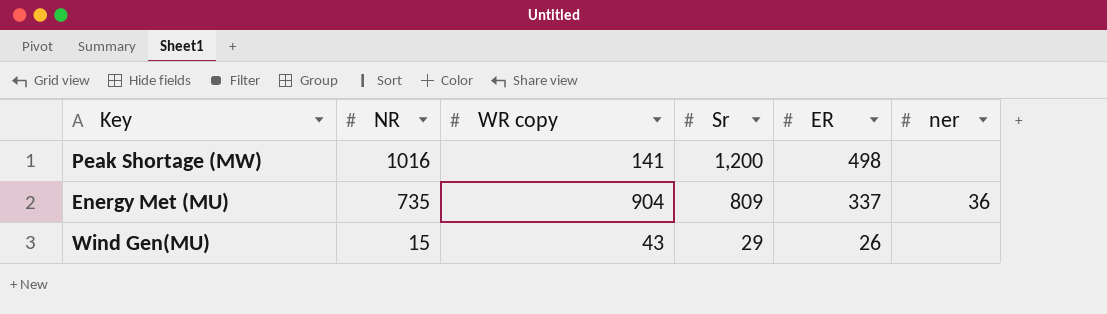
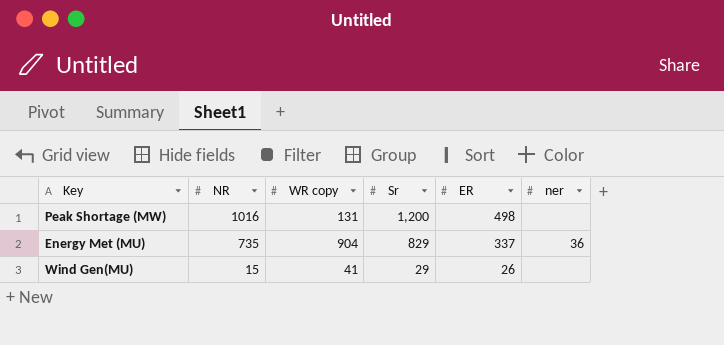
Peak Shortage (MW) | WR copy: 141 -> 131
Energy Met (MU) | Sr: 809 -> 829
Wind Gen(MU) | WR copy: 43 -> 41

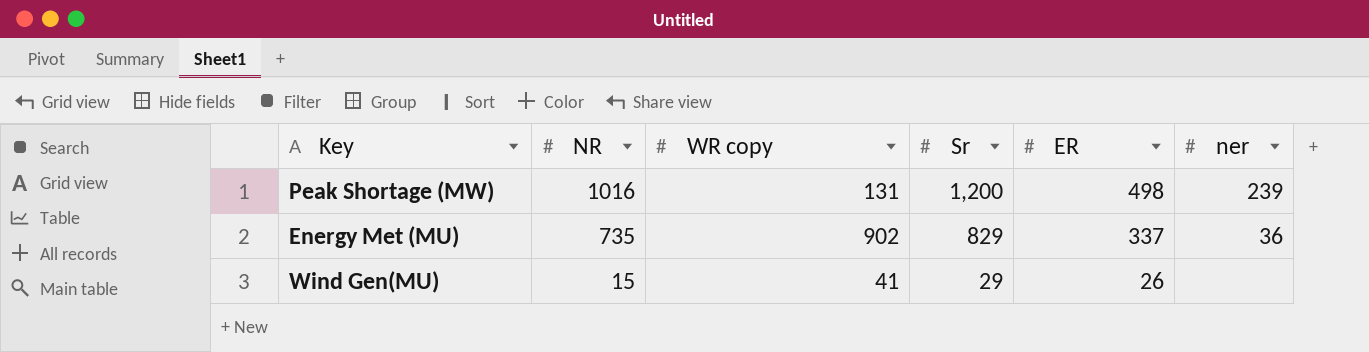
Peak Shortage (MW) | ner: none -> 239
Energy Met (MU) | WR copy: 904 -> 902

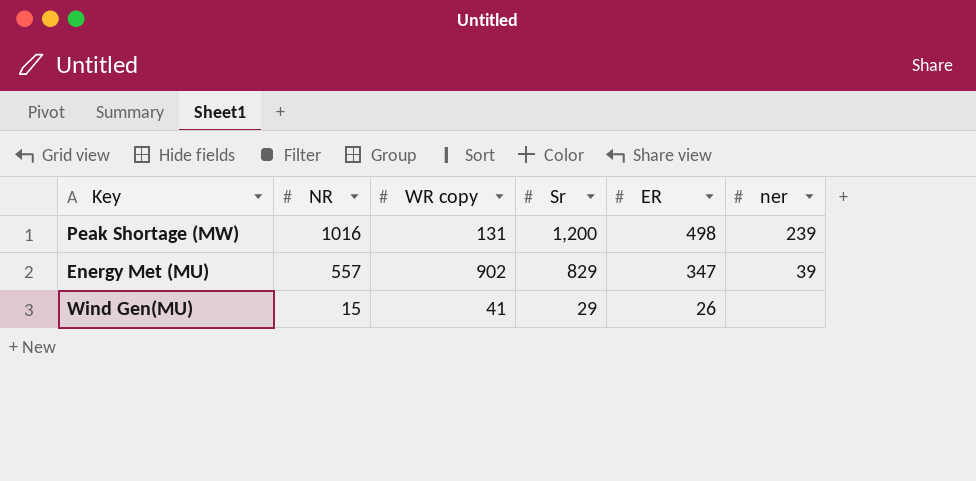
Energy Met (MU) | NR: 735 -> 557
Energy Met (MU) | ER: 337 -> 347
Energy Met (MU) | ner: 36 -> 39

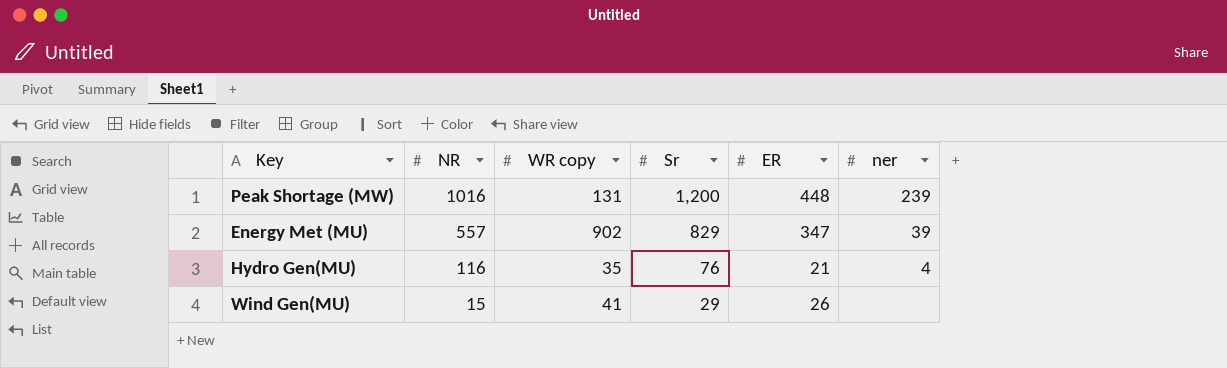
Peak Shortage (MW) | ER: 498 -> 448
row Hydro Gen(MU): none -> 116 | 35 | 76 | 21 | 4

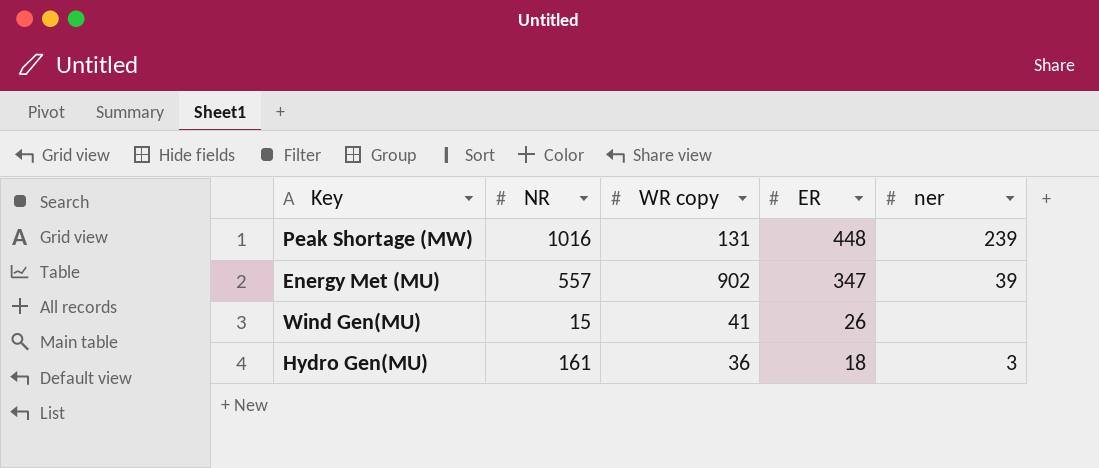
row order: NR descending -> ER descending
column Sr | position: 4 -> none
Hydro Gen(MU) | NR: 116 -> 161
Hydro Gen(MU) | WR copy: 35 -> 36
Hydro Gen(MU) | ER: 21 -> 18
Hydro Gen(MU) | ner: 4 -> 3

